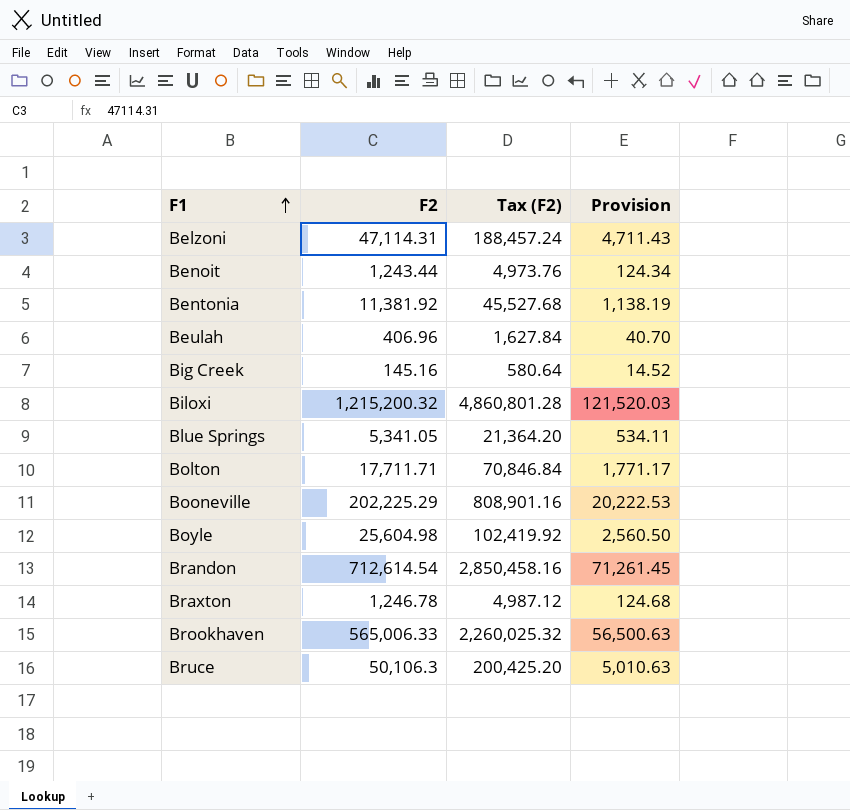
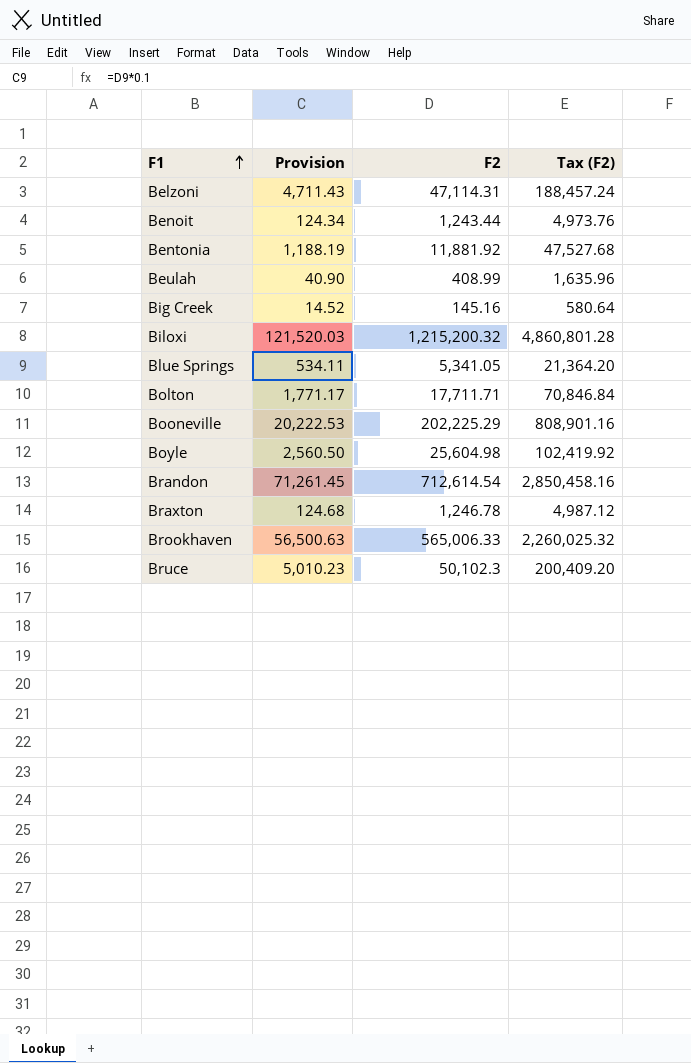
column Provision | position: 4 -> 2
Bentonia | Provision: 1,138.19 -> 1,188.19
Bentonia | F2: 11,381.92 -> 11,881.92
Bentonia | Tax (F2): 45,527.68 -> 47,527.68
Beulah | Provision: 40.70 -> 40.90
Beulah | F2: 406.96 -> 408.99
Beulah | Tax (F2): 1,627.84 -> 1,635.96
Bruce | Provision: 5,010.63 -> 5,010.23
Bruce | F2: 50,106.3 -> 50,102.3
Bruce | Tax (F2): 200,425.20 -> 200,409.20

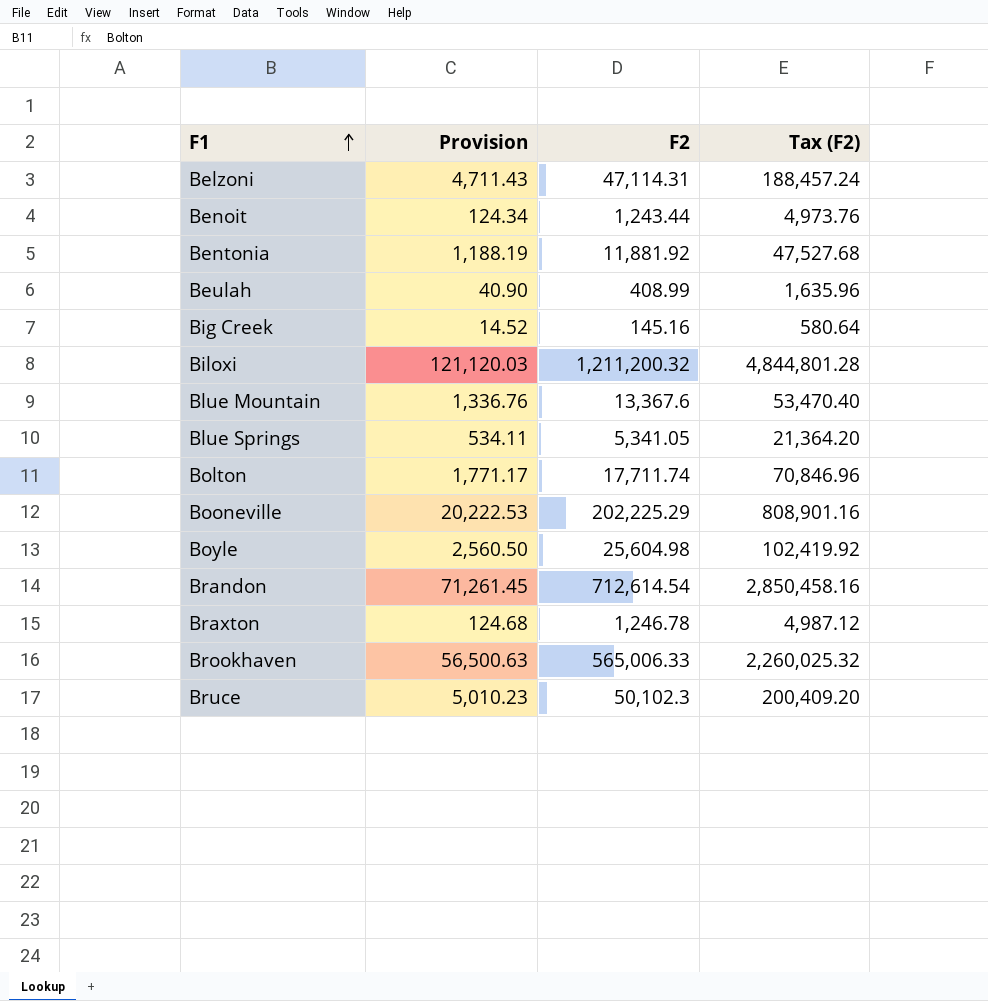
Biloxi | Provision: 121,520.03 -> 121,120.03
Biloxi | F2: 1,215,200.32 -> 1,211,200.32
Biloxi | Tax (F2): 4,860,801.28 -> 4,844,801.28
row Blue Mountain: none -> 1,336.76 | 13,367.6 | 53,470.40
Bolton | F2: 17,711.71 -> 17,711.74
Bolton | Tax (F2): 70,846.84 -> 70,846.96

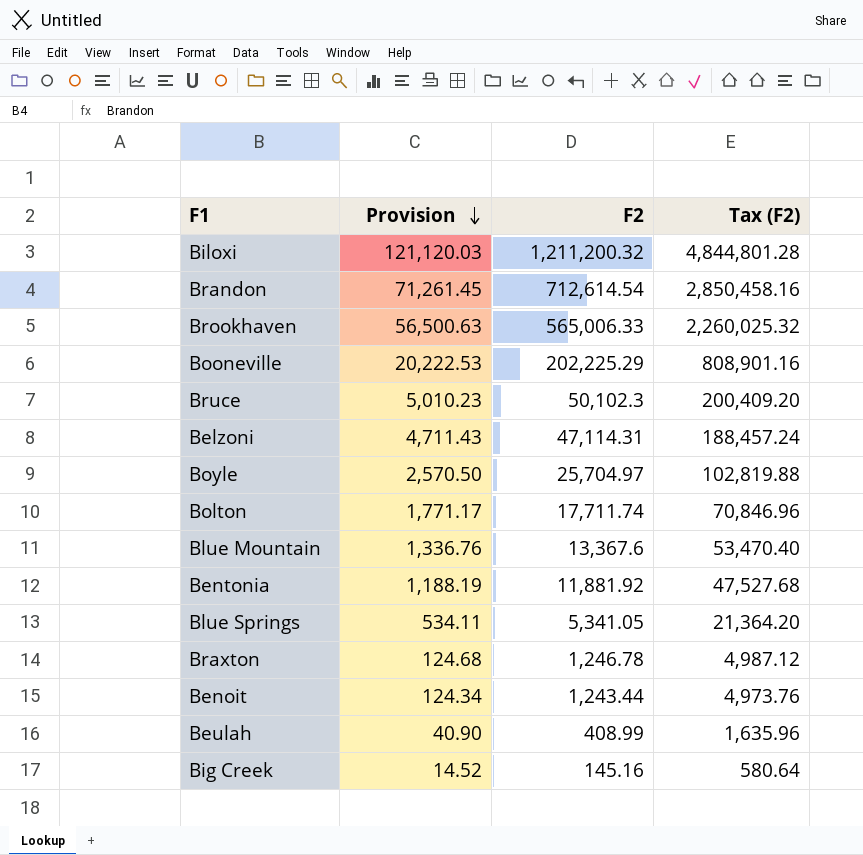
row order: F1 ascending -> Provision descending
Boyle | Provision: 2,560.50 -> 2,570.50
Boyle | F2: 25,604.98 -> 25,704.97
Boyle | Tax (F2): 102,419.92 -> 102,819.88

